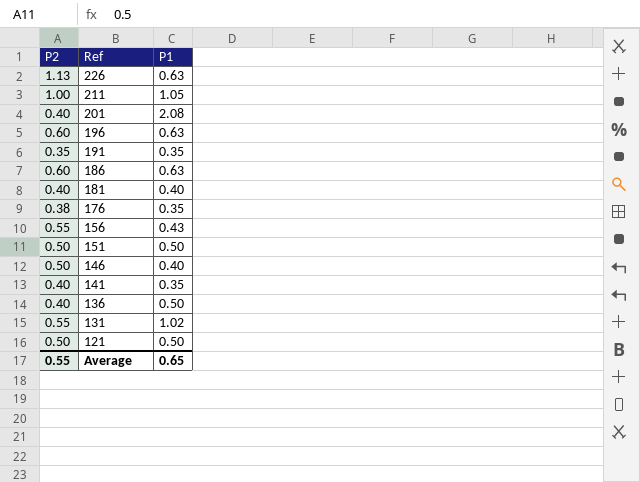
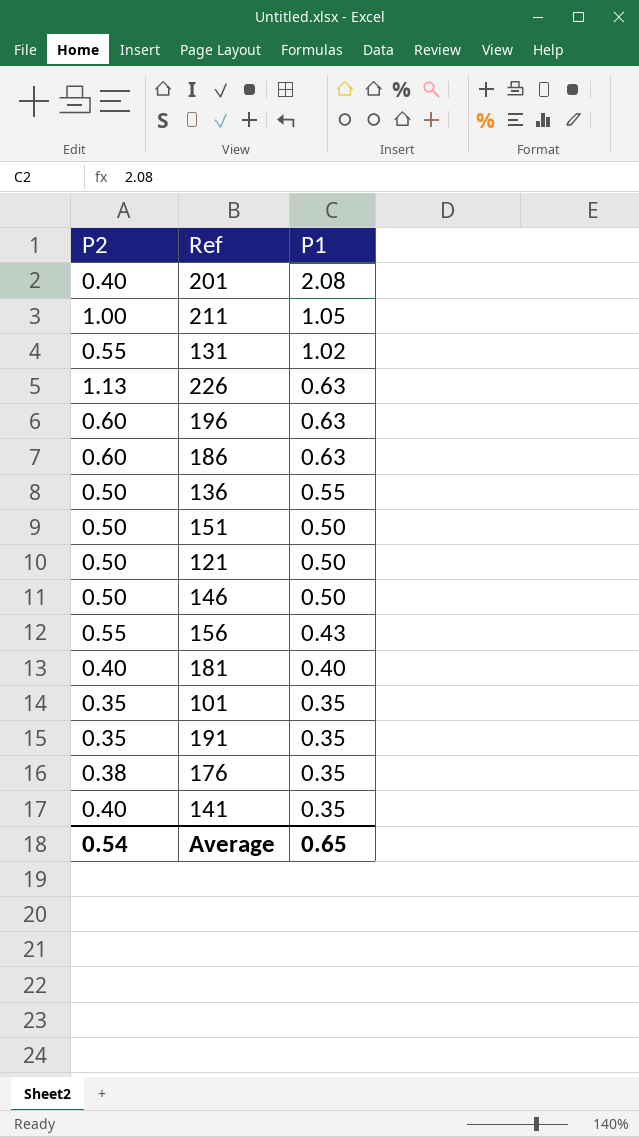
row order: Ref descending -> P1 descending
136 | P2: 0.40 -> 0.50
136 | P1: 0.50 -> 0.55
146 | P1: 0.40 -> 0.50
row 101: none -> 0.35 | 0.35
Average | P2: 0.55 -> 0.54

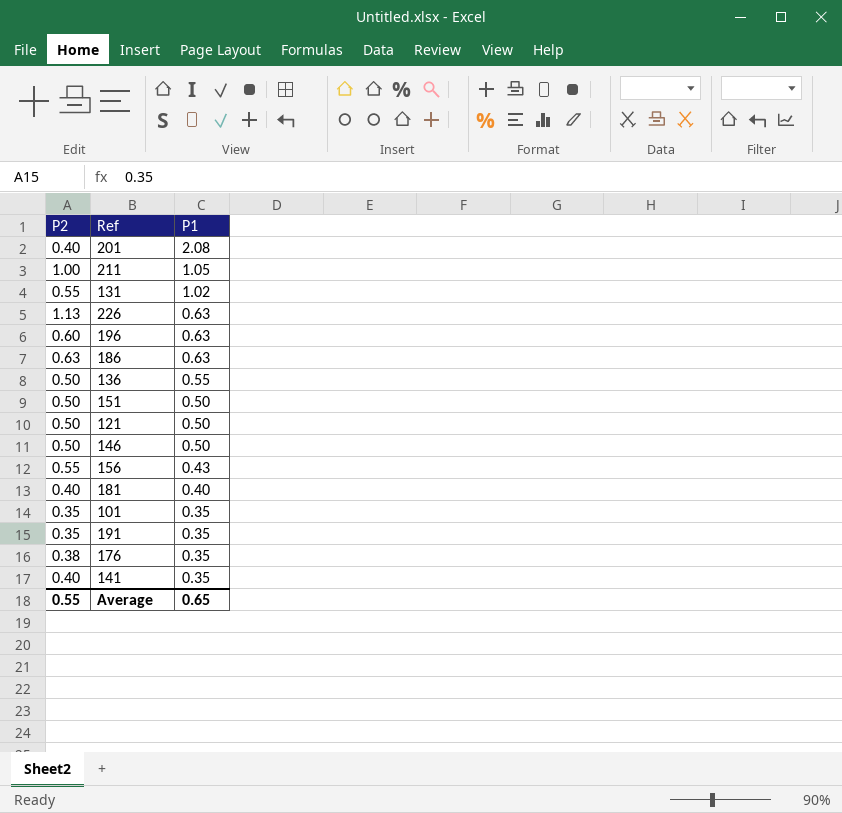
186 | P2: 0.60 -> 0.63
Average | P2: 0.54 -> 0.55

